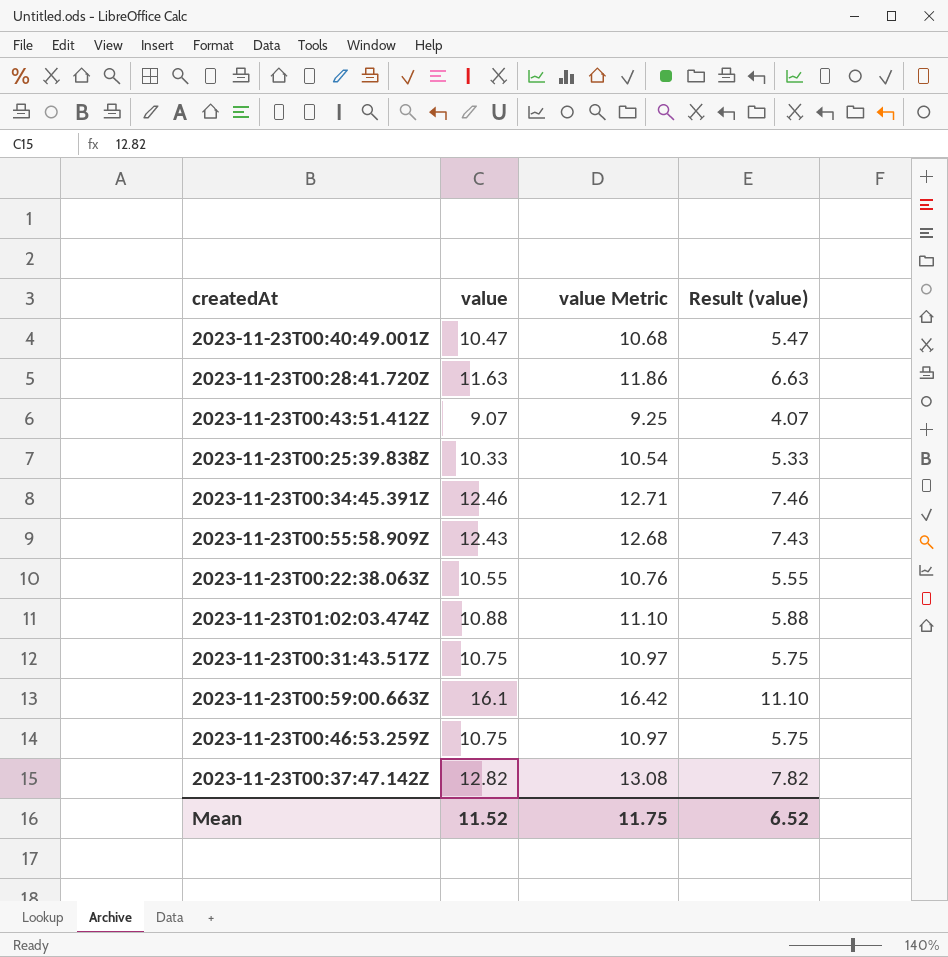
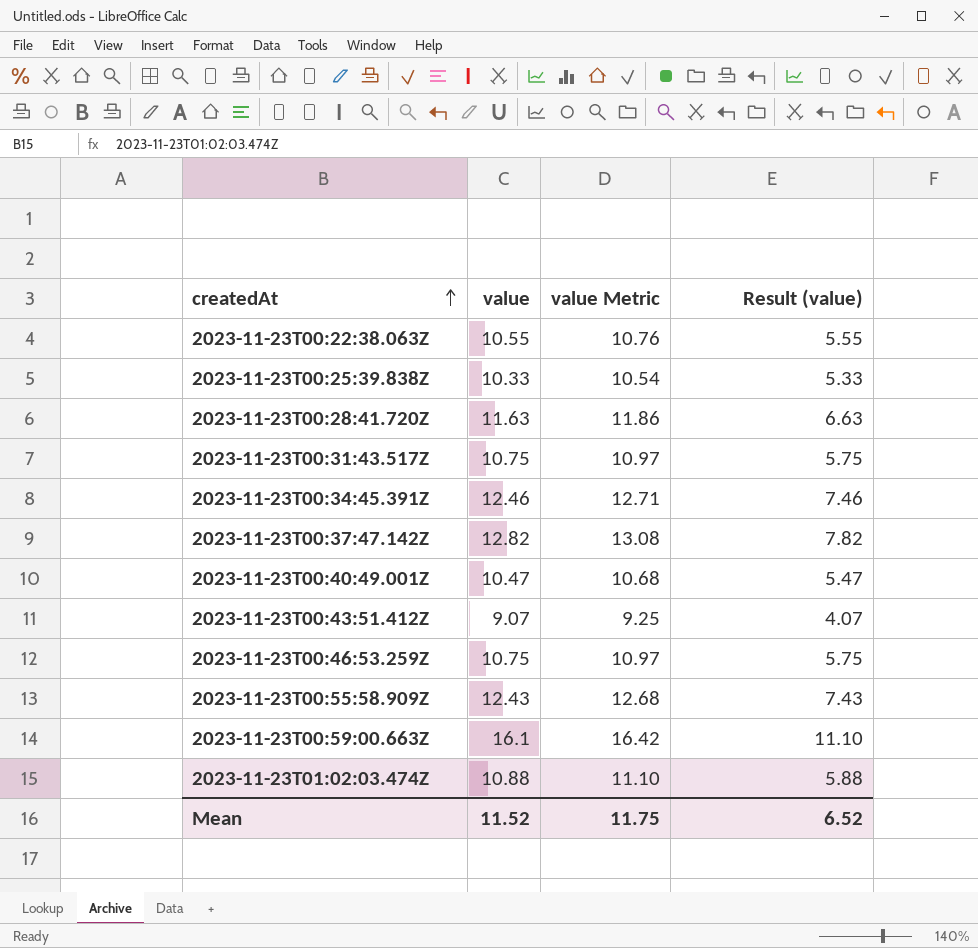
row order: none -> createdAt ascending

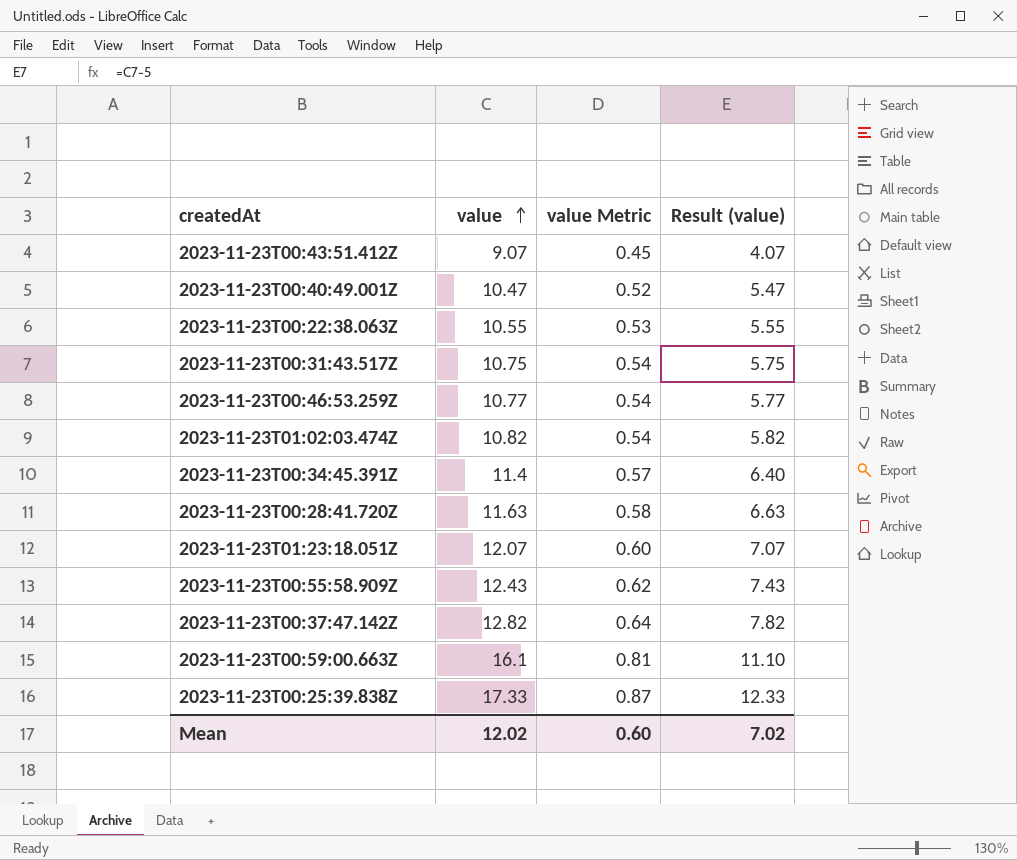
row order: createdAt ascending -> value ascending
column value Metric | formula: [value] * 1.02 -> [value] * 0.05
2023-11-23T00:46:53.259Z | value: 10.75 -> 10.77
2023-11-23T00:46:53.259Z | Result (value): 5.75 -> 5.77
2023-11-23T01:02:03.474Z | value: 10.88 -> 10.82
2023-11-23T01:02:03.474Z | Result (value): 5.88 -> 5.82
2023-11-23T00:34:45.391Z | value: 12.46 -> 11.4
2023-11-23T00:34:45.391Z | Result (value): 7.46 -> 6.40
row 2023-11-23T01:23:18.051Z: none -> 12.07 | 0.60 | 7.07
2023-11-23T00:25:39.838Z | value: 10.33 -> 17.33
2023-11-23T00:25:39.838Z | Result (value): 5.33 -> 12.33
Mean | value: 11.52 -> 12.02
Mean | value Metric: 11.75 -> 0.60
Mean | Result (value): 6.52 -> 7.02

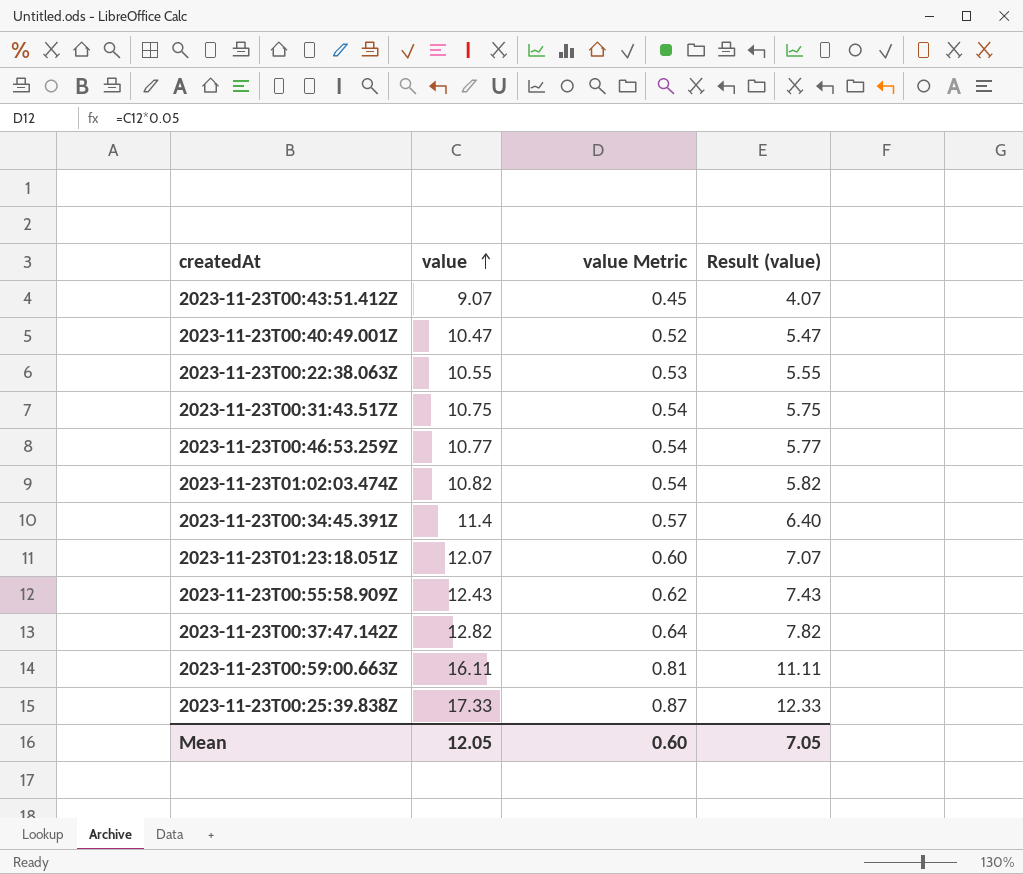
row 2023-11-23T00:28:41.720Z: 11.63 | 0.58 | 6.63 -> none
2023-11-23T00:59:00.663Z | value: 16.1 -> 16.11
2023-11-23T00:59:00.663Z | Result (value): 11.10 -> 11.11
Mean | value: 12.02 -> 12.05
Mean | Result (value): 7.02 -> 7.05

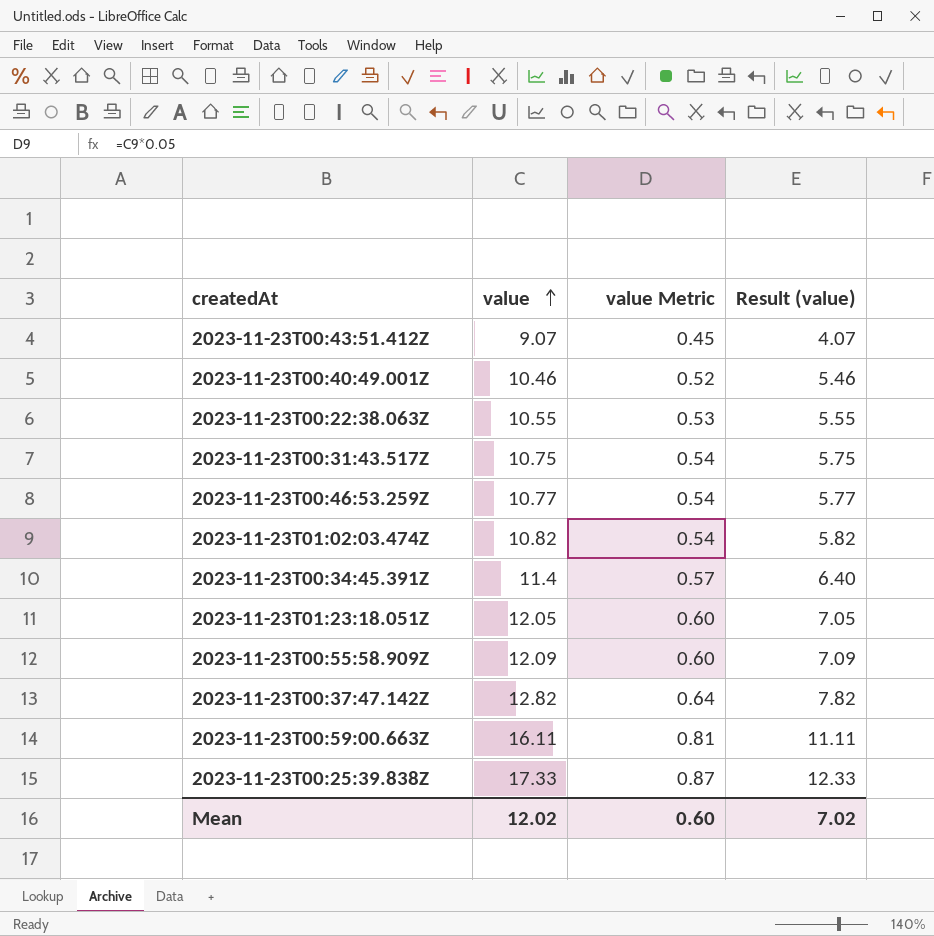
2023-11-23T00:40:49.001Z | value: 10.47 -> 10.46
2023-11-23T00:40:49.001Z | Result (value): 5.47 -> 5.46
2023-11-23T01:23:18.051Z | value: 12.07 -> 12.05
2023-11-23T01:23:18.051Z | Result (value): 7.07 -> 7.05
2023-11-23T00:55:58.909Z | value: 12.43 -> 12.09
2023-11-23T00:55:58.909Z | value Metric: 0.62 -> 0.60
2023-11-23T00:55:58.909Z | Result (value): 7.43 -> 7.09
Mean | value: 12.05 -> 12.02
Mean | Result (value): 7.05 -> 7.02

